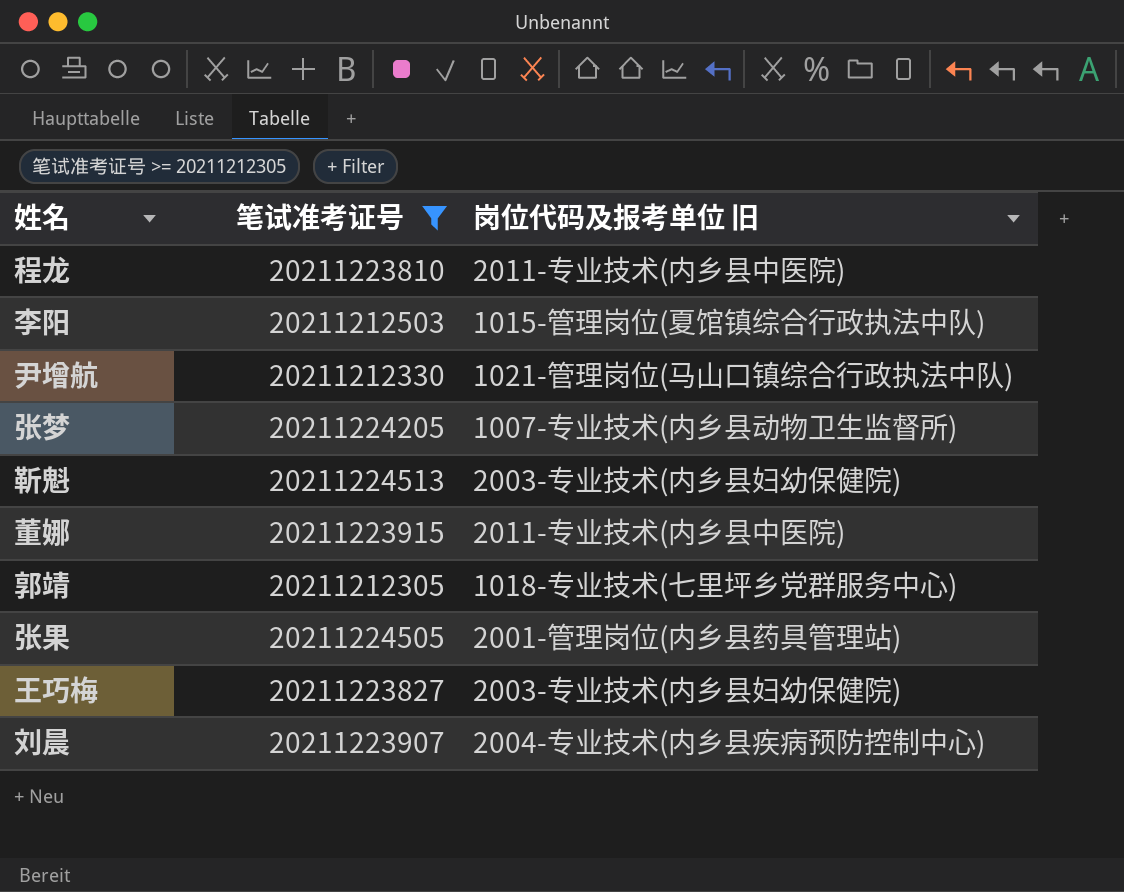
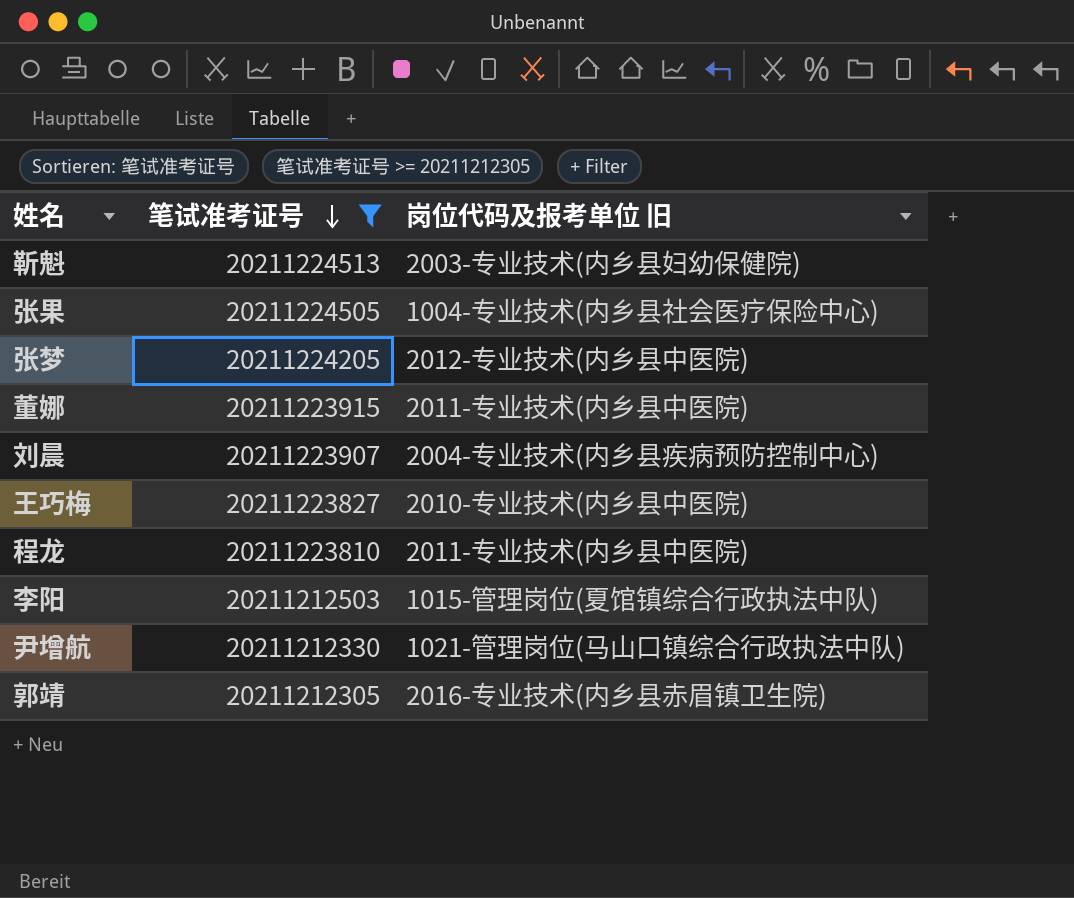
row order: none -> 笔试准考证号 descending
张果 | 岗位代码及报考单位 旧: 2001-管理岗位(内乡县药具管理站) -> 1004-专业技术(内乡县社会医疗保险中心)
张梦 | 岗位代码及报考单位 旧: 1007-专业技术(内乡县动物卫生监督所) -> 2012-专业技术(内乡县中医院)
王巧梅 | 岗位代码及报考单位 旧: 2003-专业技术(内乡县妇幼保健院) -> 2010-专业技术(内乡县中医院)
郭靖 | 岗位代码及报考单位 旧: 1018-专业技术(七里坪乡党群服务中心) -> 2016-专业技术(内乡县赤眉镇卫生院)

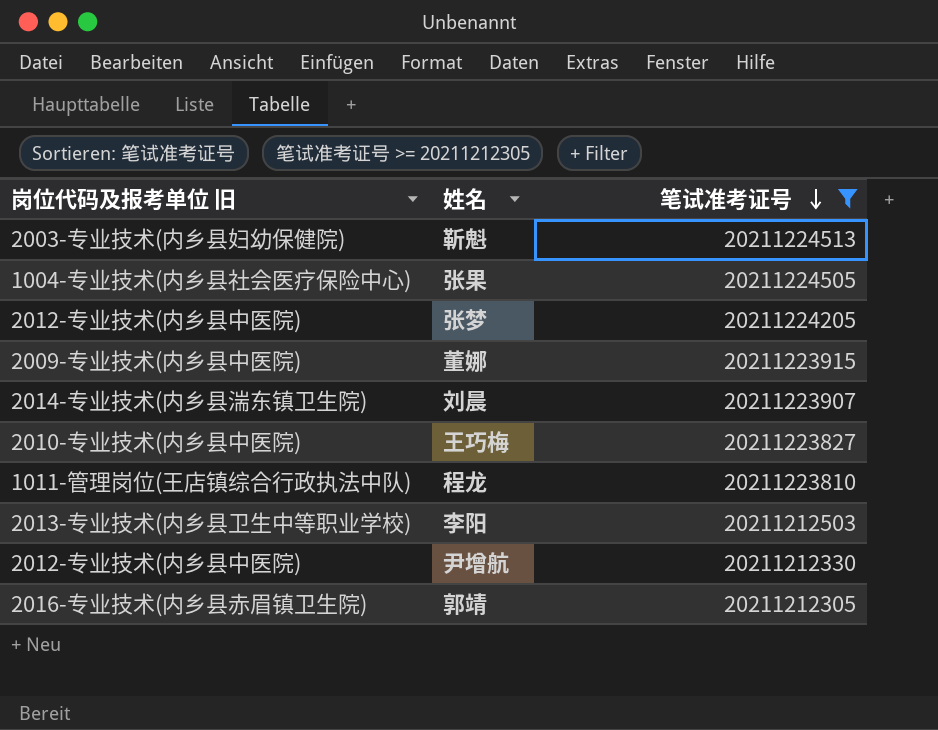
column 岗位代码及报考单位 旧 | position: 3 -> 1
董娜 | 岗位代码及报考单位 旧: 2011-专业技术(内乡县中医院) -> 2009-专业技术(内乡县中医院)
刘晨 | 岗位代码及报考单位 旧: 2004-专业技术(内乡县疾病预防控制中心) -> 2014-专业技术(内乡县湍东镇卫生院)
程龙 | 岗位代码及报考单位 旧: 2011-专业技术(内乡县中医院) -> 1011-管理岗位(王店镇综合行政执法中队)
李阳 | 岗位代码及报考单位 旧: 1015-管理岗位(夏馆镇综合行政执法中队) -> 2013-专业技术(内乡县卫生中等职业学校)
尹增航 | 岗位代码及报考单位 旧: 1021-管理岗位(马山口镇综合行政执法中队) -> 2012-专业技术(内乡县中医院)

